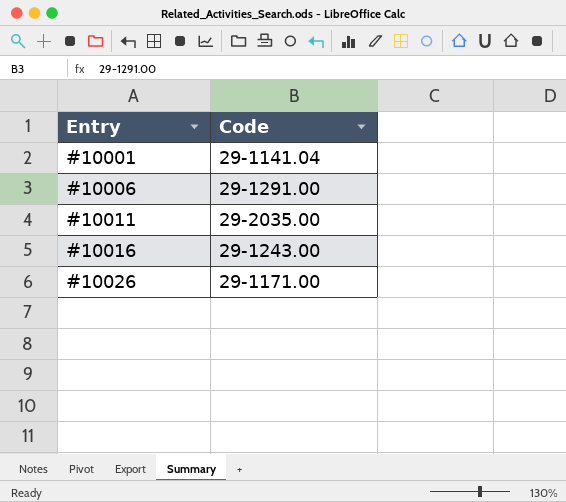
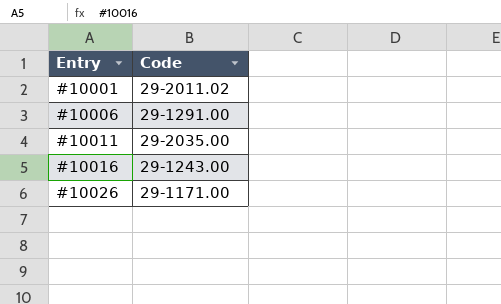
#10001 | Code: 29-1141.04 -> 29-2011.02

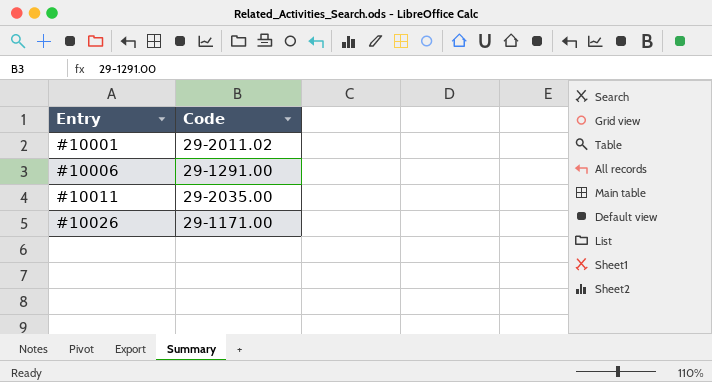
row #10016: 29-1243.00 -> none

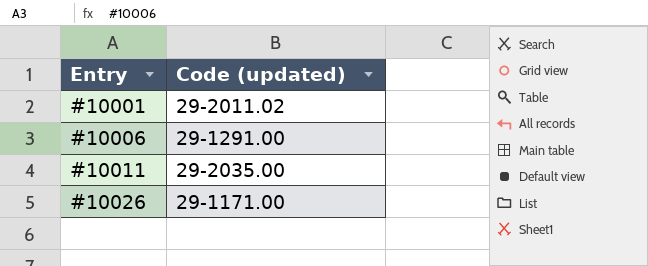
column name: Code -> Code (updated)

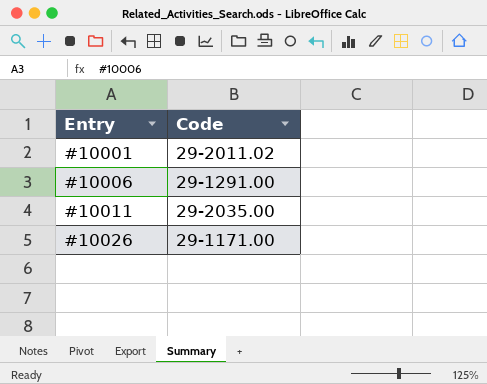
column name: Code (updated) -> Code

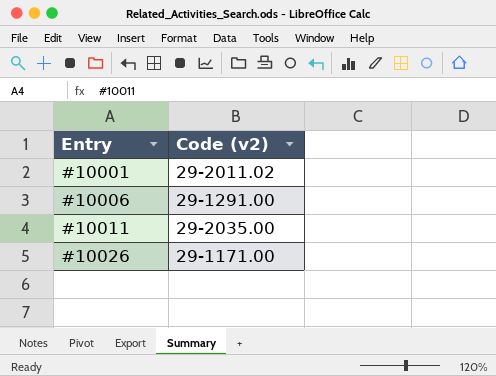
column name: Code -> Code (v2)

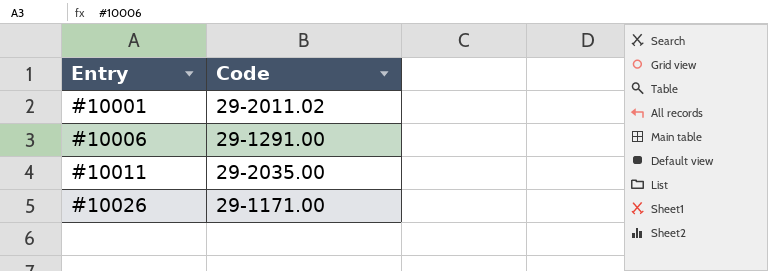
column name: Code (v2) -> Code

